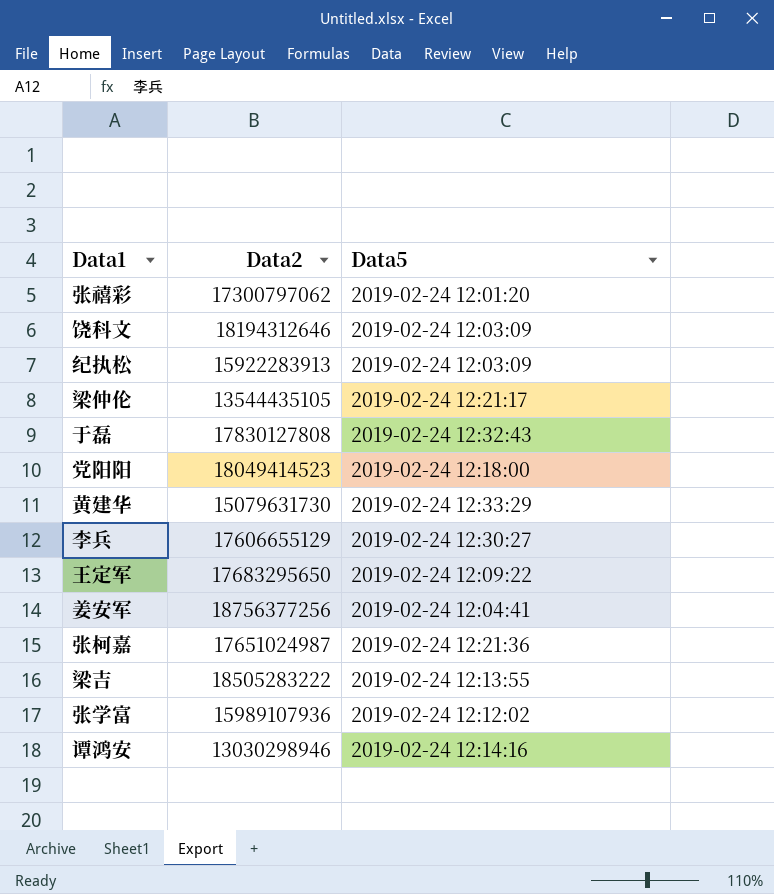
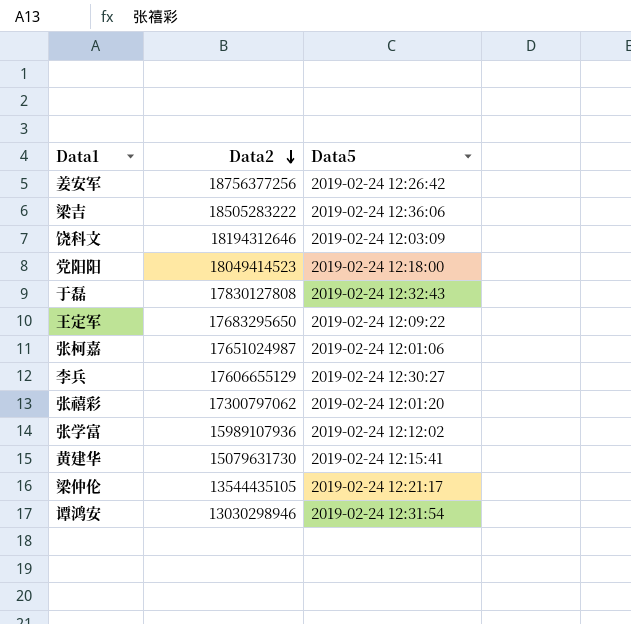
row order: none -> Data2 descending
row 纪执松: 15922283913 | 2019-02-24 12:03:09 -> none
姜安军 | Data5: 2019-02-24 12:04:41 -> 2019-02-24 12:26:42
梁吉 | Data5: 2019-02-24 12:13:55 -> 2019-02-24 12:36:06
张柯嘉 | Data5: 2019-02-24 12:21:36 -> 2019-02-24 12:01:06
黄建华 | Data5: 2019-02-24 12:33:29 -> 2019-02-24 12:15:41
谭鸿安 | Data5: 2019-02-24 12:14:16 -> 2019-02-24 12:31:54

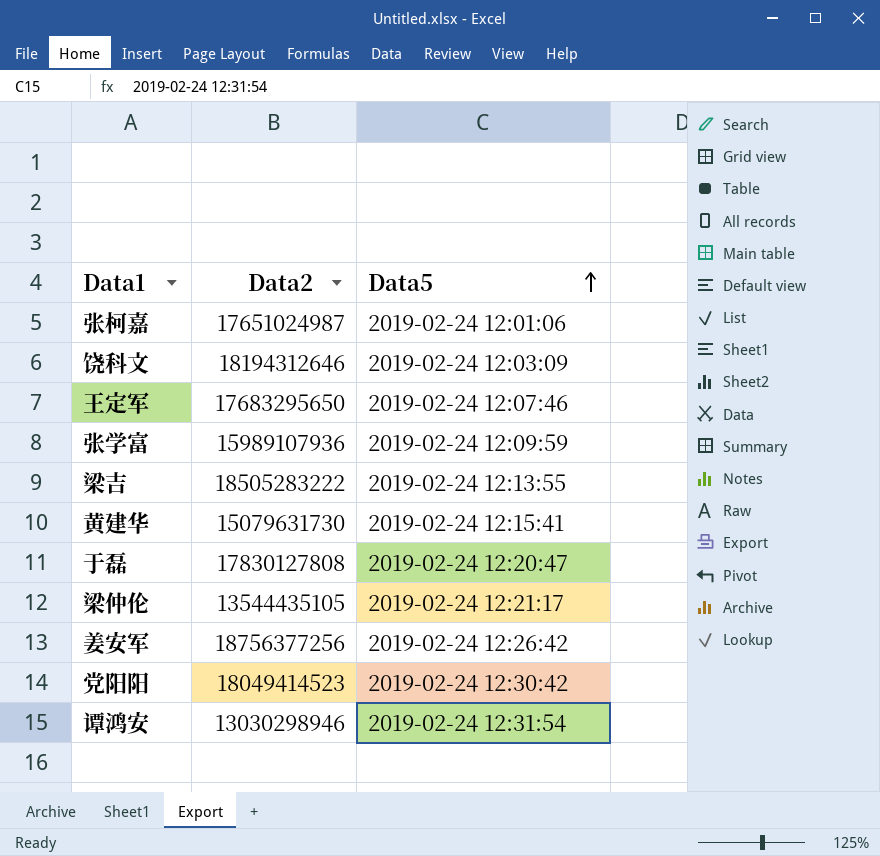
row order: Data2 descending -> Data5 ascending
row 李兵: 17606655129 | 2019-02-24 12:30:27 -> none
row 张禧彩: 17300797062 | 2019-02-24 12:01:20 -> none
王定军 | Data5: 2019-02-24 12:09:22 -> 2019-02-24 12:07:46
张学富 | Data5: 2019-02-24 12:12:02 -> 2019-02-24 12:09:59
梁吉 | Data5: 2019-02-24 12:36:06 -> 2019-02-24 12:13:55
于磊 | Data5: 2019-02-24 12:32:43 -> 2019-02-24 12:20:47
党阳阳 | Data5: 2019-02-24 12:18:00 -> 2019-02-24 12:30:42

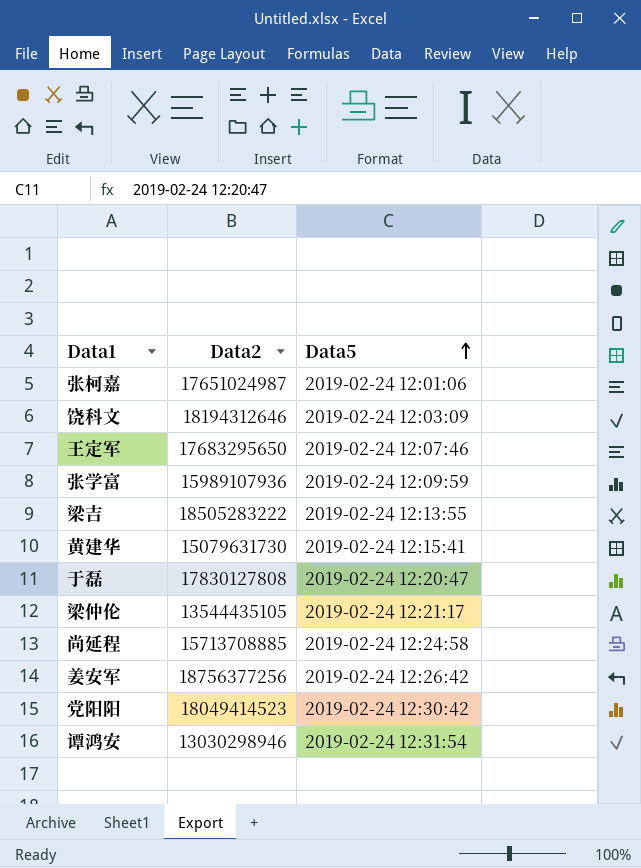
row 尚延程: none -> 15713708885 | 2019-02-24 12:24:58

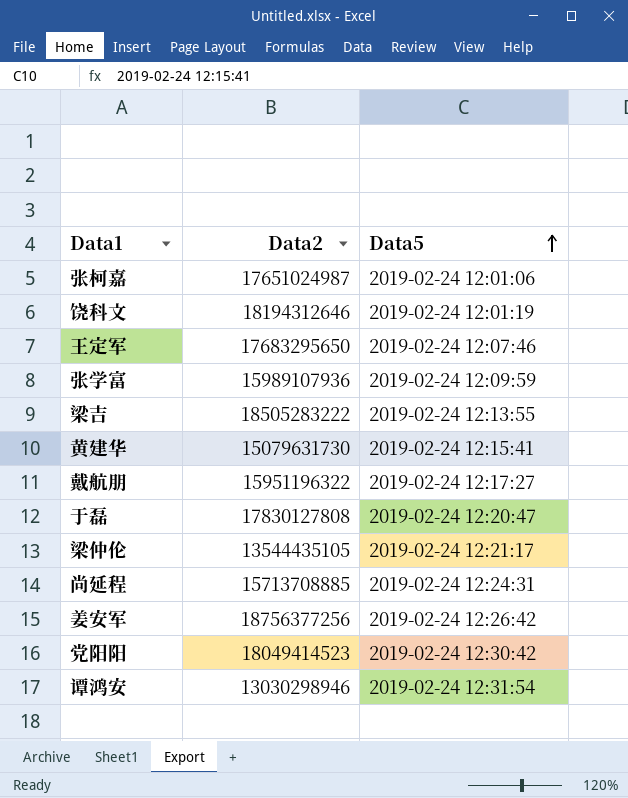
饶科文 | Data5: 2019-02-24 12:03:09 -> 2019-02-24 12:01:19
row 戴航朋: none -> 15951196322 | 2019-02-24 12:17:27
尚延程 | Data5: 2019-02-24 12:24:58 -> 2019-02-24 12:24:31

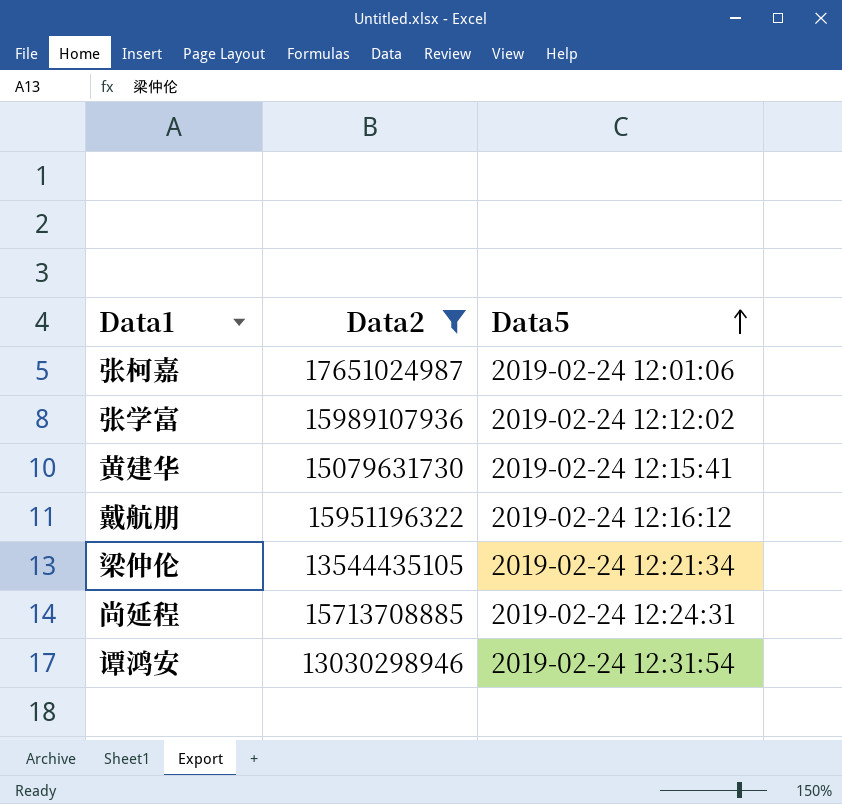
filter: none -> Data2 <= 17651024987
张学富 | Data5: 2019-02-24 12:09:59 -> 2019-02-24 12:12:02
戴航朋 | Data5: 2019-02-24 12:17:27 -> 2019-02-24 12:16:12
梁仲伦 | Data5: 2019-02-24 12:21:17 -> 2019-02-24 12:21:34

